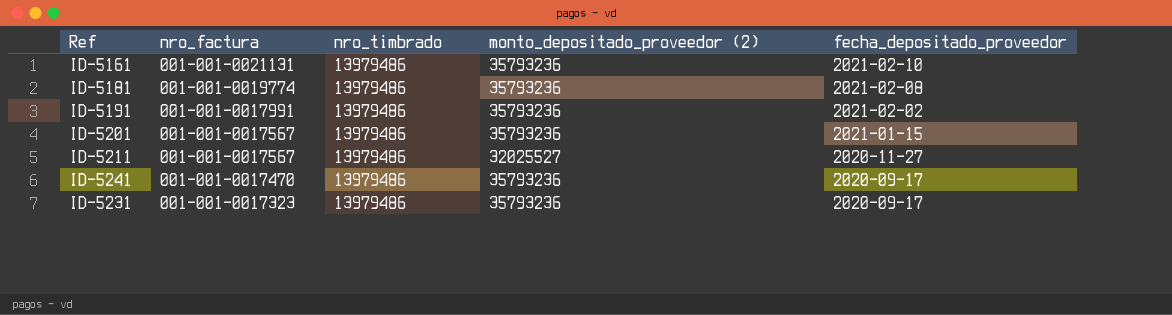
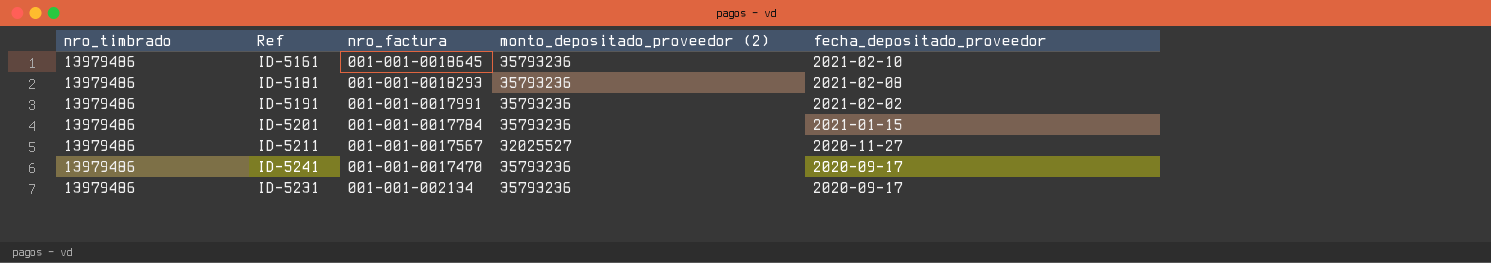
column nro_timbrado | position: 3 -> 1
ID-5161 | nro_factura: 001-001-0021131 -> 001-001-0018645
ID-5181 | nro_factura: 001-001-0019774 -> 001-001-0018293
ID-5201 | nro_factura: 001-001-0017567 -> 001-001-0017784
ID-5231 | nro_factura: 001-001-0017323 -> 001-001-002134

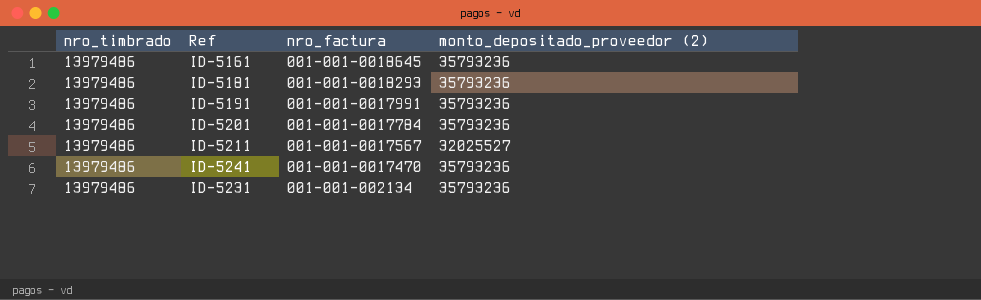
column fecha_depositado_proveedor | position: 5 -> none

